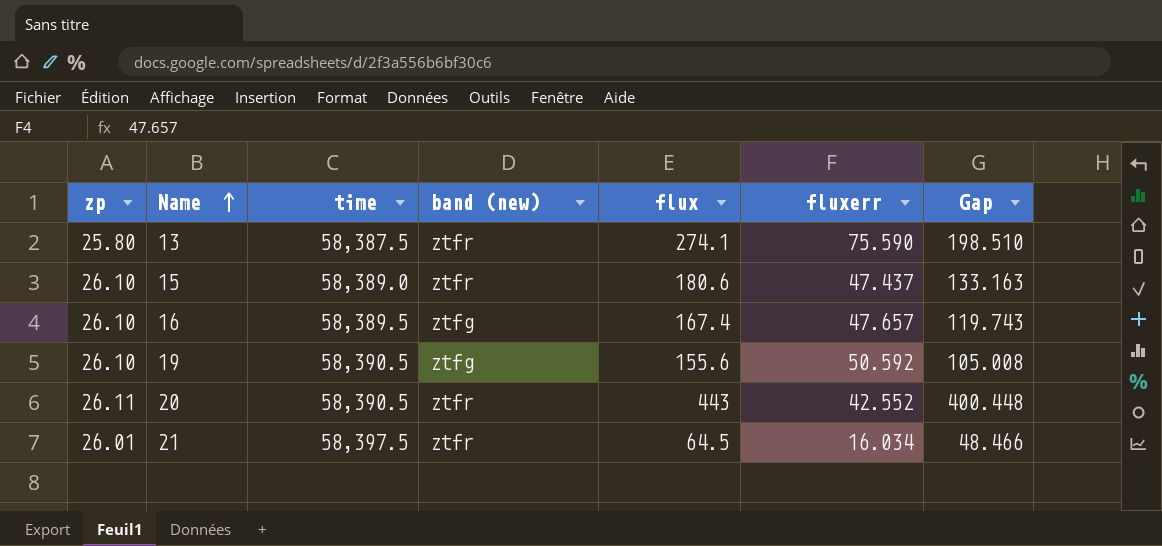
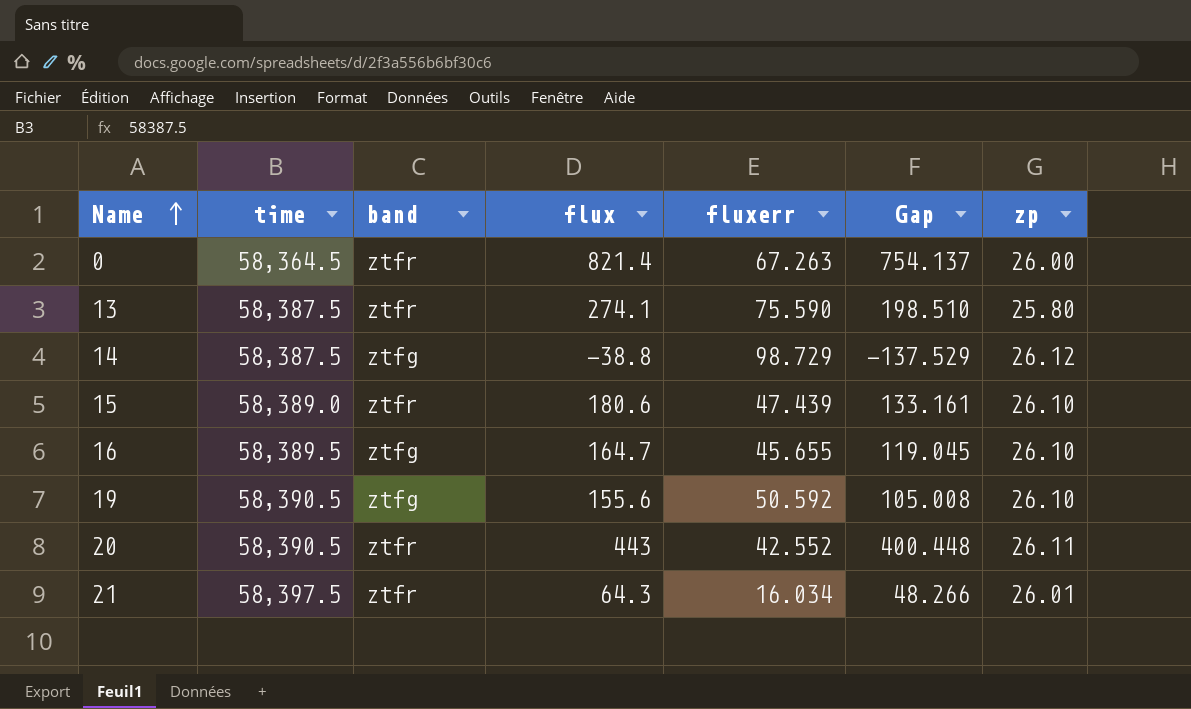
column name: band (new) -> band
column zp | position: 1 -> 7
row 0: none -> 58,364.5 | ztfr | 821.4 | 67.263 | 754.137 | 26.00
row 14: none -> 58,387.5 | ztfg | -38.8 | 98.729 | -137.529 | 26.12
15 | fluxerr: 47.437 -> 47.439
15 | Gap: 133.163 -> 133.161
16 | flux: 167.4 -> 164.7
16 | fluxerr: 47.657 -> 45.655
16 | Gap: 119.743 -> 119.045
21 | flux: 64.5 -> 64.3
21 | Gap: 48.466 -> 48.266

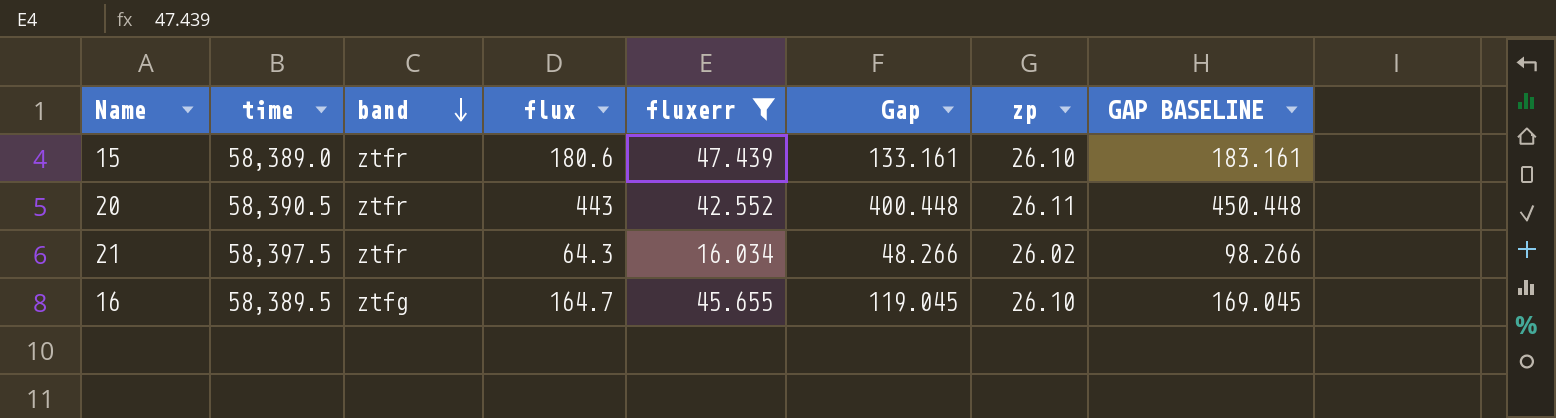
filter: none -> fluxerr <= 47.439
row order: Name ascending -> band descending
column GAP BASELINE | formula: none -> [Gap] + 50
21 | zp: 26.01 -> 26.02

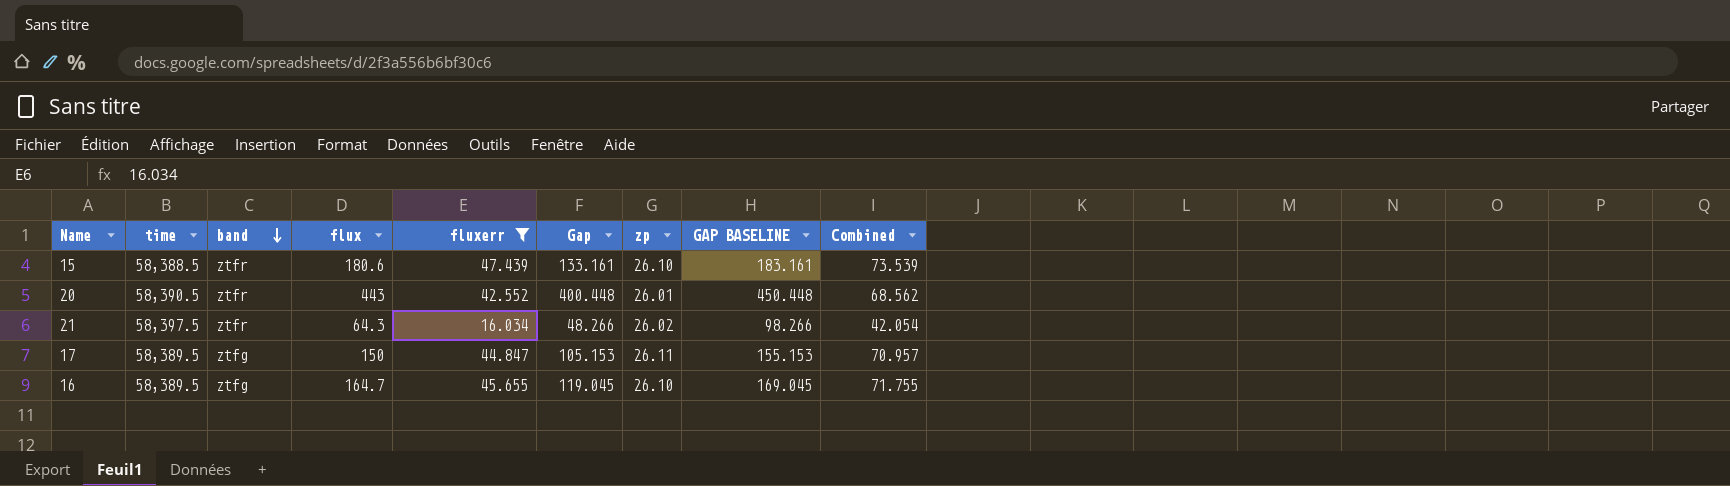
column Combined | formula: none -> [fluxerr] + [zp]
15 | time: 58,389.0 -> 58,388.5
20 | zp: 26.11 -> 26.01
row 17: none -> 58,389.5 | ztfg | 150 | 44.847 | 105.153 | 26.11 | 155.153 | 70.957

